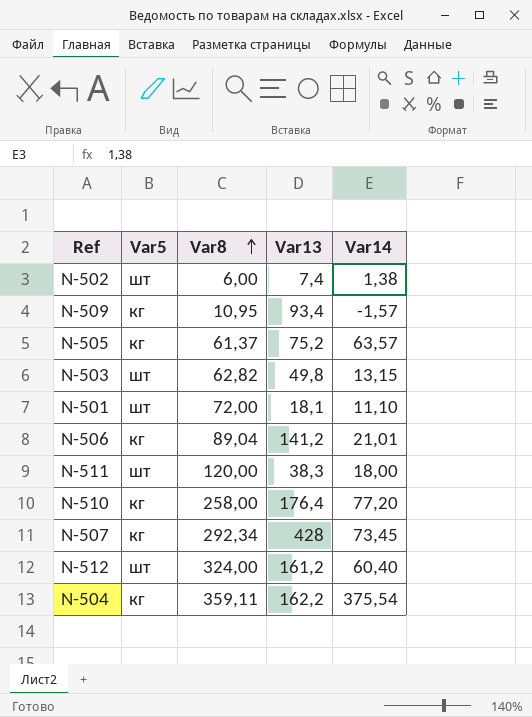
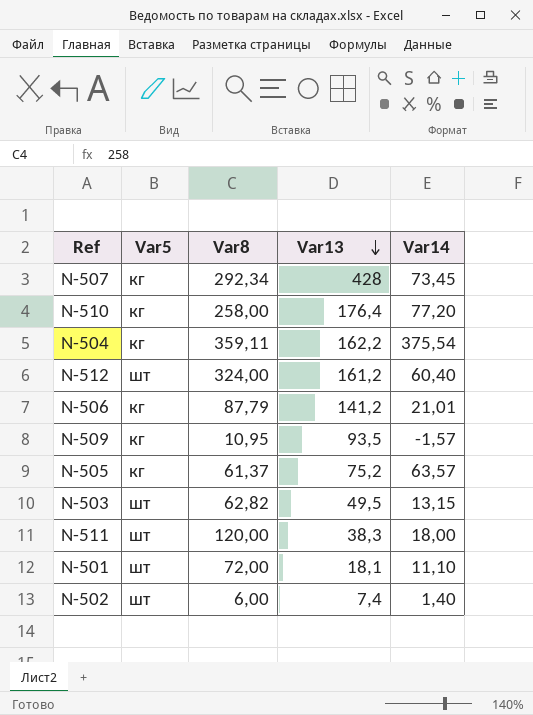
row order: Var8 ascending -> Var13 descending
N-506 | Var8: 89,04 -> 87,79
N-509 | Var13: 93,4 -> 93,5
N-503 | Var13: 49,8 -> 49,5
N-502 | Var14: 1,38 -> 1,40

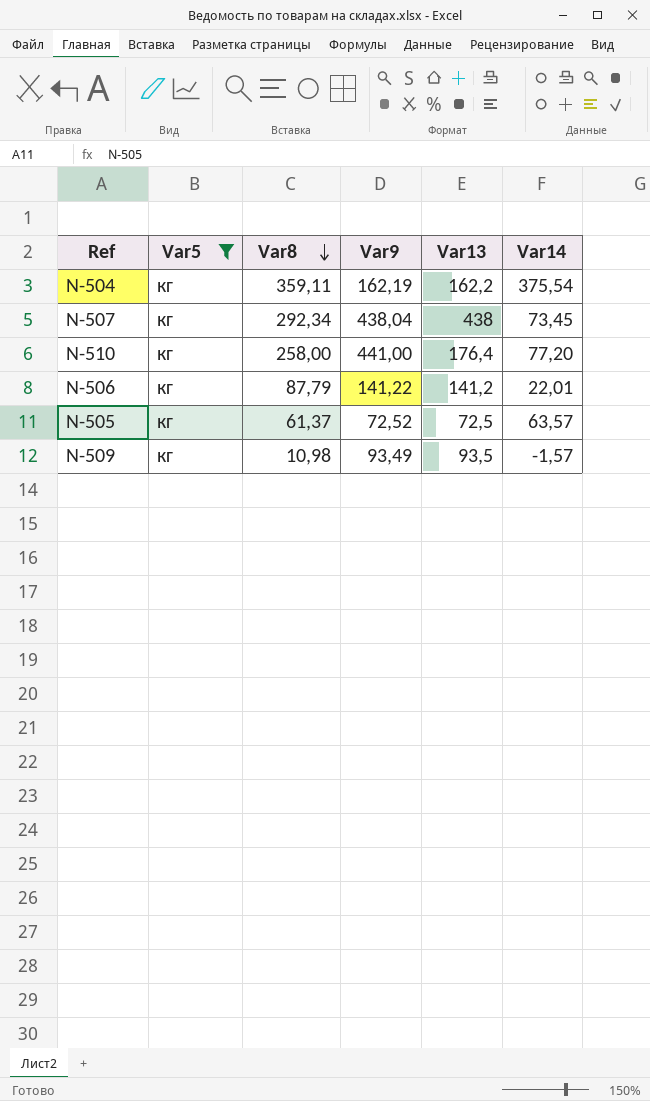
filter: none -> Var5 = кг
row order: Var13 descending -> Var8 descending
column Var9 | position: none -> 4
N-507 | Var13: 428 -> 438
N-506 | Var14: 21,01 -> 22,01
N-505 | Var13: 75,2 -> 72,5
N-509 | Var8: 10,95 -> 10,98

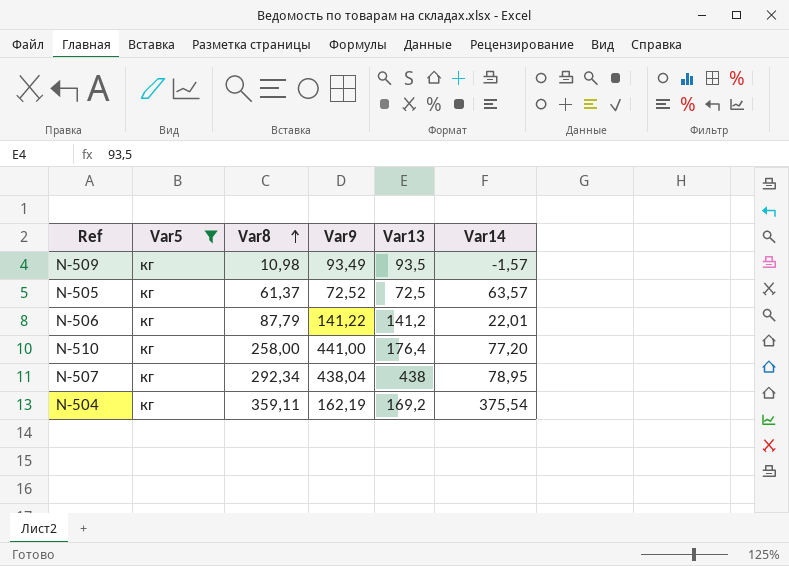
row order: Var8 descending -> Var8 ascending
N-507 | Var14: 73,45 -> 78,95
N-504 | Var13: 162,2 -> 169,2

